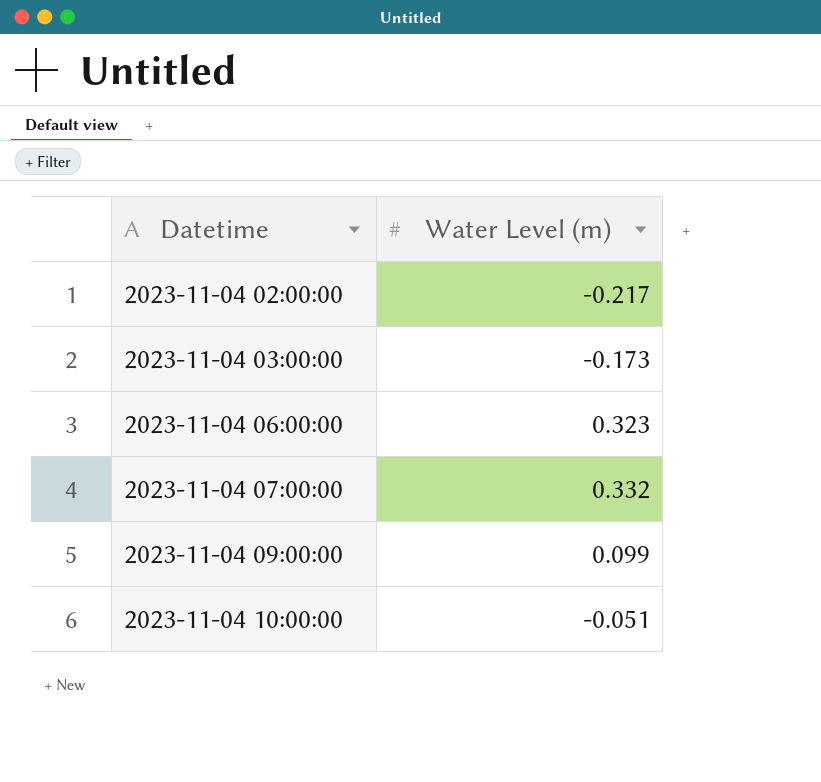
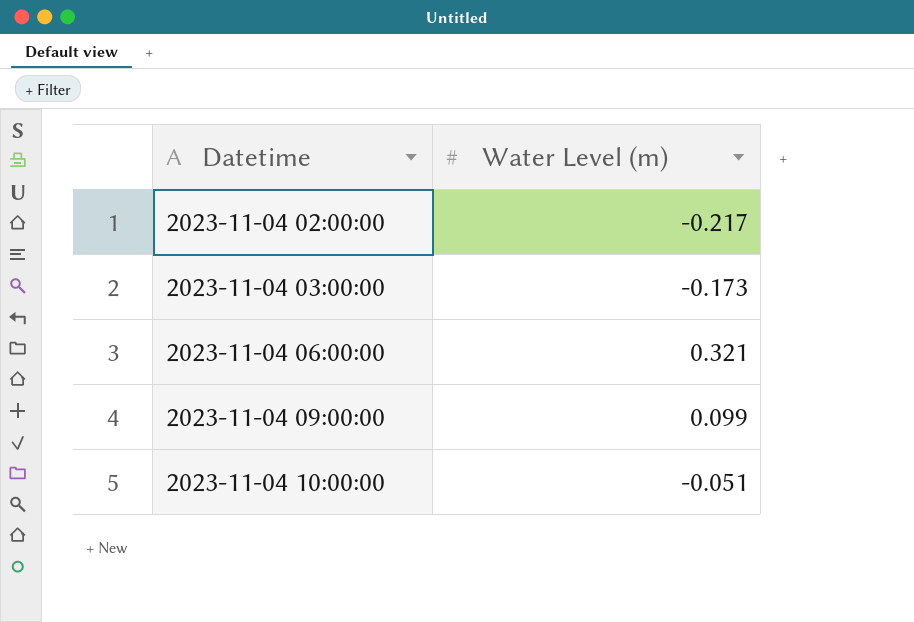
row 2023-11-04 07:00:00: 0.332 -> none
2023-11-04 06:00:00 | Water Level (m): 0.323 -> 0.321

